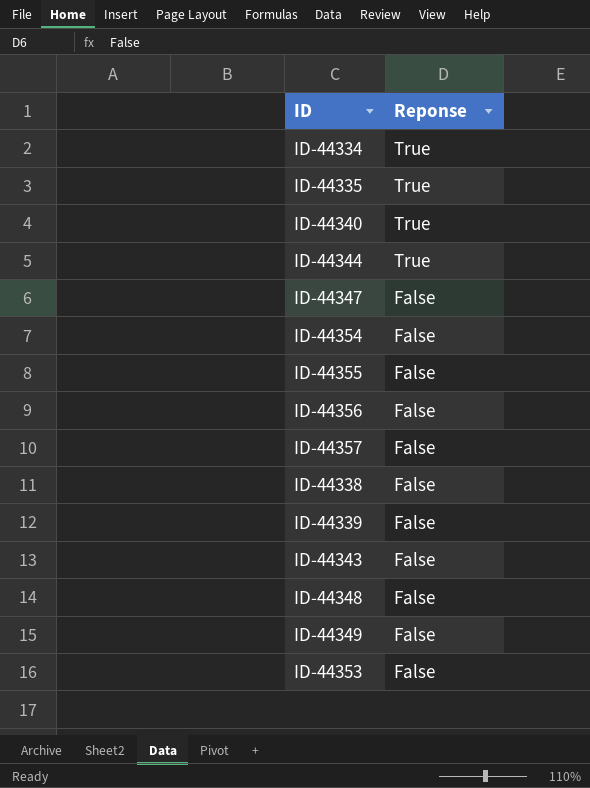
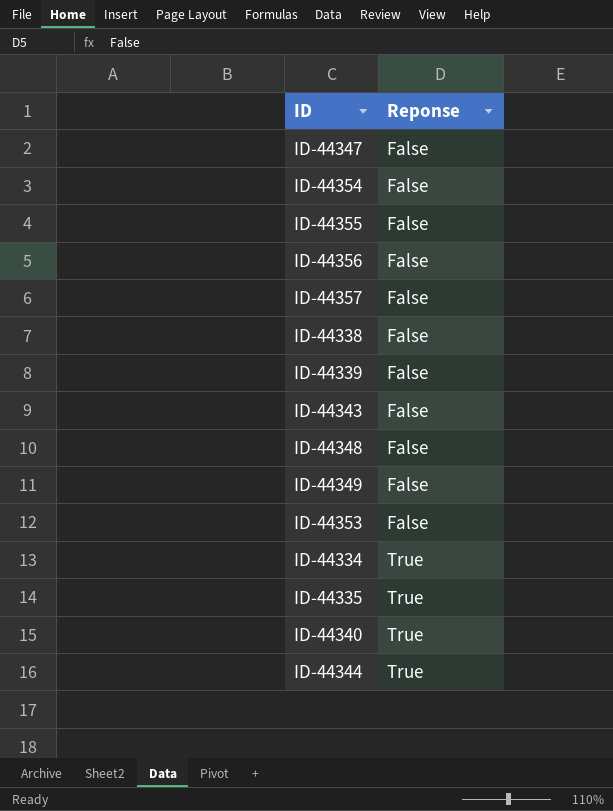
row order: Reponse descending -> Reponse ascending

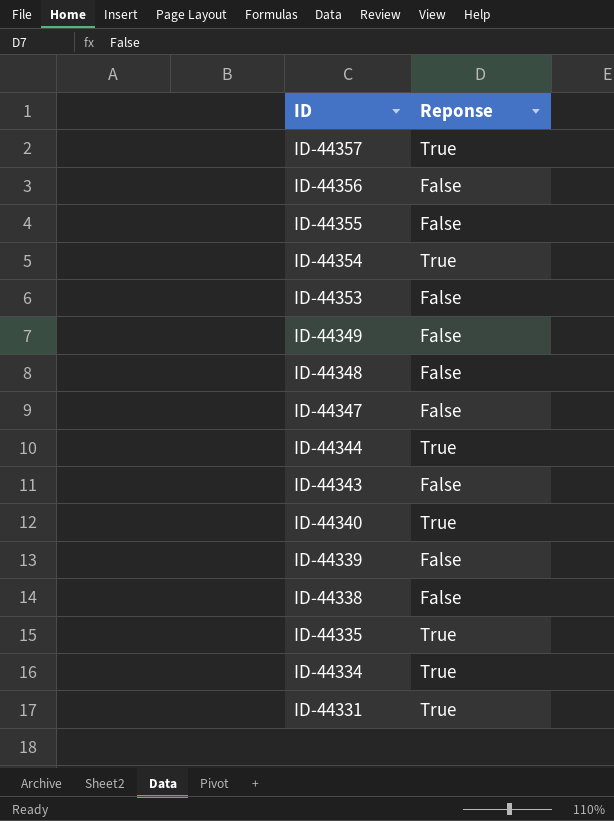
row order: Reponse ascending -> ID descending
ID-44357 | Reponse: False -> True
ID-44354 | Reponse: False -> True
row ID-44331: none -> True

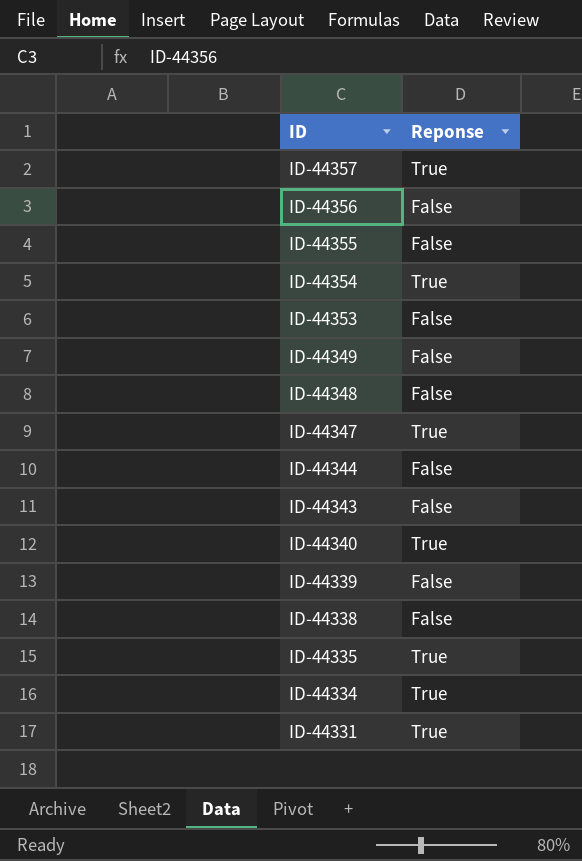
ID-44347 | Reponse: False -> True
ID-44344 | Reponse: True -> False

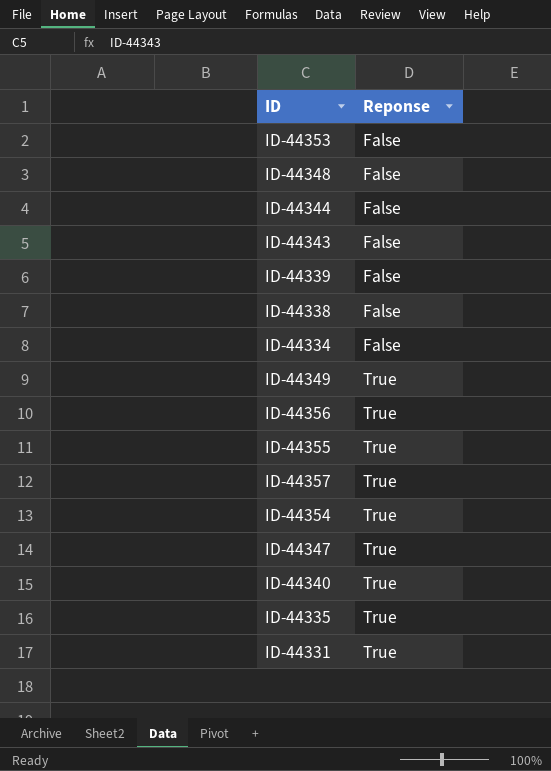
row order: ID descending -> Reponse ascending
ID-44334 | Reponse: True -> False
ID-44349 | Reponse: False -> True
ID-44356 | Reponse: False -> True
ID-44355 | Reponse: False -> True

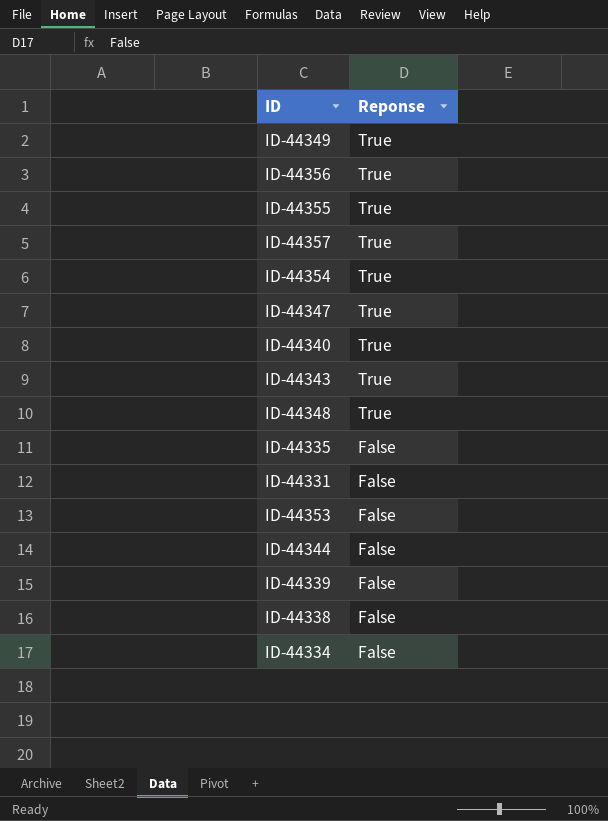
row order: Reponse ascending -> Reponse descending
ID-44343 | Reponse: False -> True
ID-44348 | Reponse: False -> True
ID-44335 | Reponse: True -> False
ID-44331 | Reponse: True -> False

